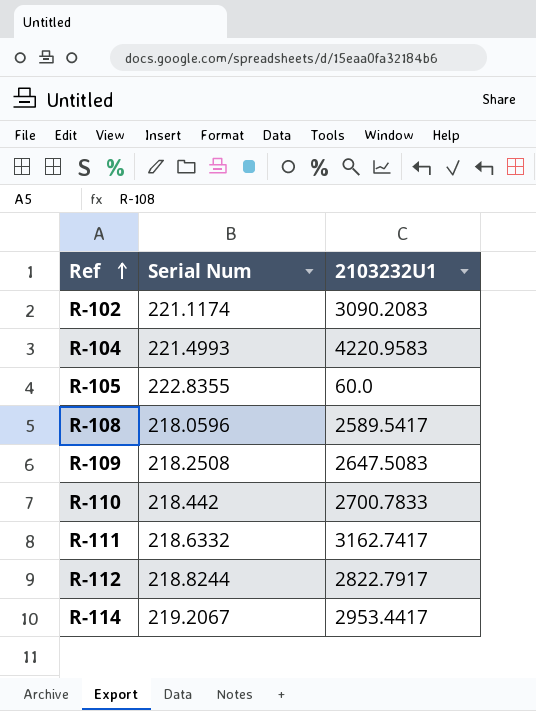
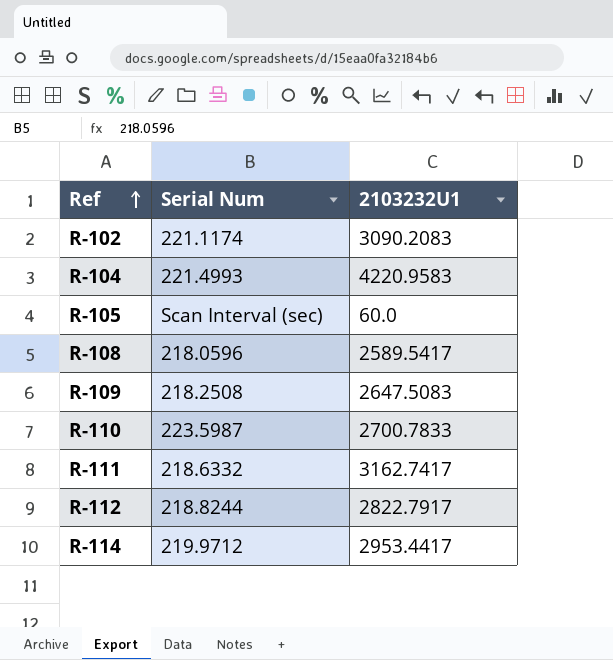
R-105 | Serial Num: 222.8355 -> Scan Interval (sec)
R-110 | Serial Num: 218.442 -> 223.5987
R-114 | Serial Num: 219.2067 -> 219.9712

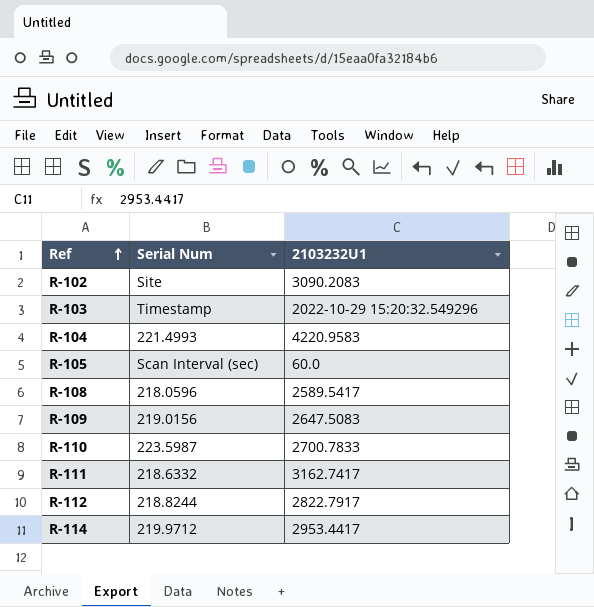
R-102 | Serial Num: 221.1174 -> Site
row R-103: none -> Timestamp | 2022-10-29 15:20:32.549296
R-109 | Serial Num: 218.2508 -> 219.0156

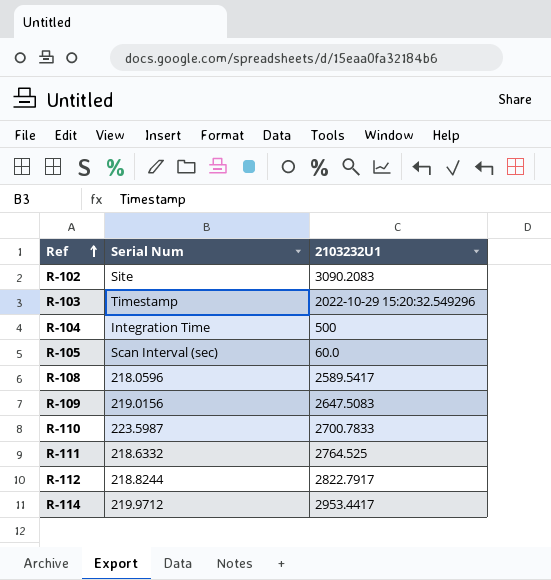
R-104 | Serial Num: 221.4993 -> Integration Time
R-104 | 2103232U1: 4220.9583 -> 500
R-111 | 2103232U1: 3162.7417 -> 2764.525

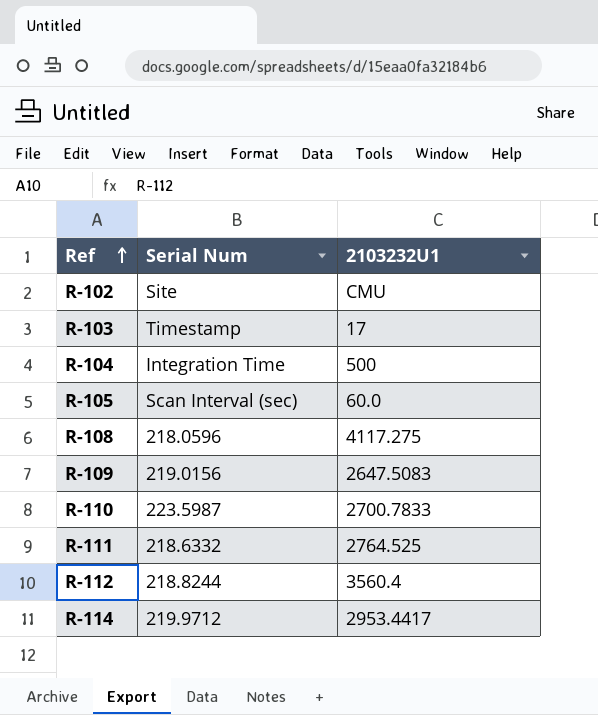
R-102 | 2103232U1: 3090.2083 -> CMU
R-103 | 2103232U1: 2022-10-29 15:20:32.549296 -> 17
R-108 | 2103232U1: 2589.5417 -> 4117.275
R-112 | 2103232U1: 2822.7917 -> 3560.4

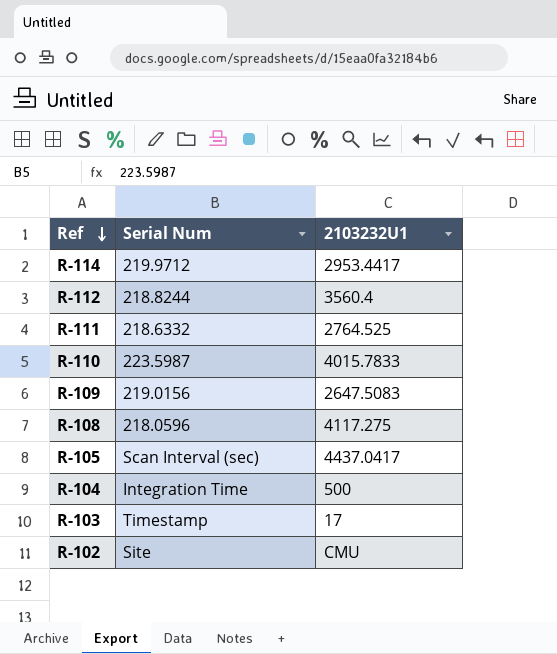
row order: Ref ascending -> Ref descending
R-110 | 2103232U1: 2700.7833 -> 4015.7833
R-105 | 2103232U1: 60.0 -> 4437.0417

